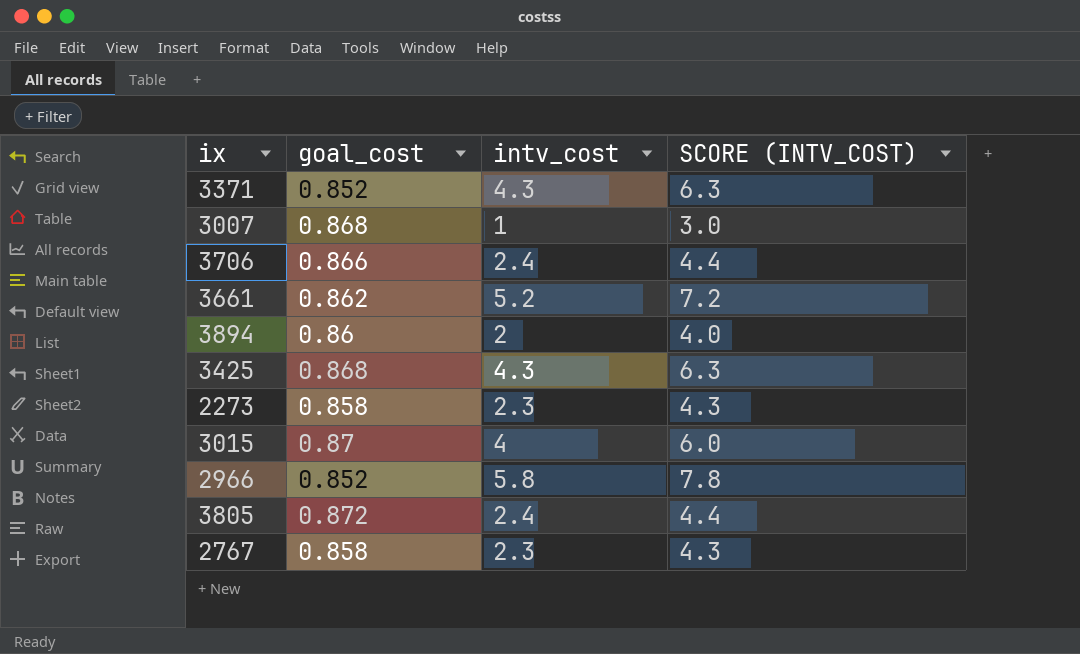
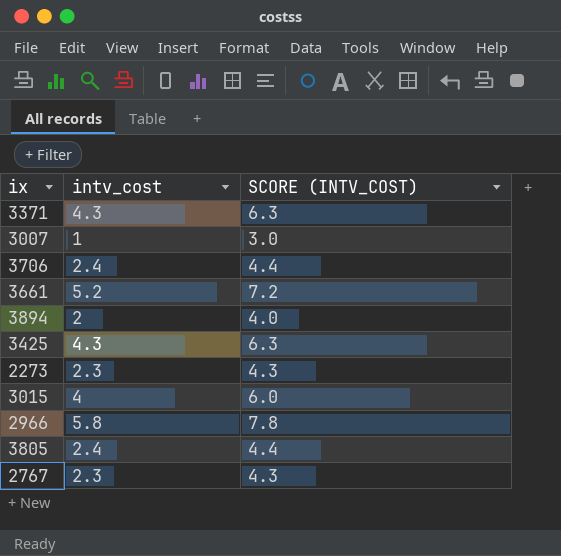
column goal_cost | position: 2 -> none

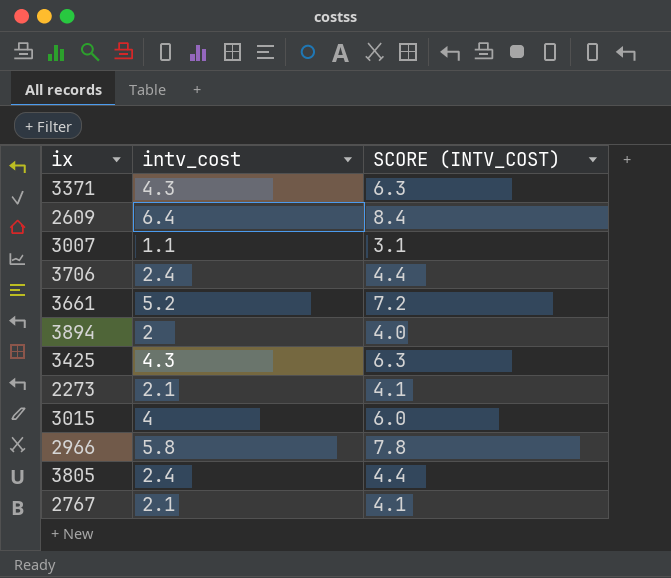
row 2609: none -> 6.4 | 8.4
3007 | intv_cost: 1 -> 1.1
3007 | SCORE (INTV_COST): 3.0 -> 3.1
2273 | intv_cost: 2.3 -> 2.1
2273 | SCORE (INTV_COST): 4.3 -> 4.1
2767 | intv_cost: 2.3 -> 2.1
2767 | SCORE (INTV_COST): 4.3 -> 4.1

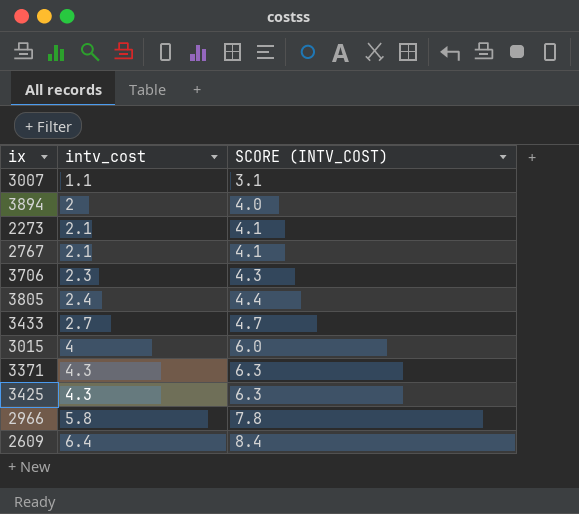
row order: none -> intv_cost ascending
row 3661: 5.2 | 7.2 -> none
3706 | intv_cost: 2.4 -> 2.3
3706 | SCORE (INTV_COST): 4.4 -> 4.3
row 3433: none -> 2.7 | 4.7

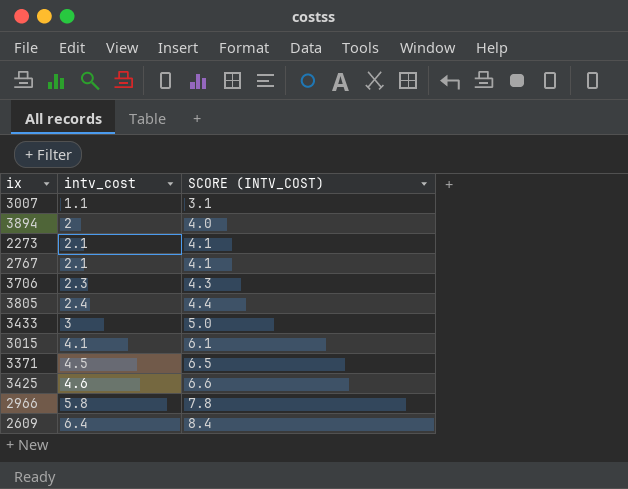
3433 | intv_cost: 2.7 -> 3
3433 | SCORE (INTV_COST): 4.7 -> 5.0
3015 | intv_cost: 4 -> 4.1
3015 | SCORE (INTV_COST): 6.0 -> 6.1
3371 | intv_cost: 4.3 -> 4.5
3371 | SCORE (INTV_COST): 6.3 -> 6.5
3425 | intv_cost: 4.3 -> 4.6
3425 | SCORE (INTV_COST): 6.3 -> 6.6

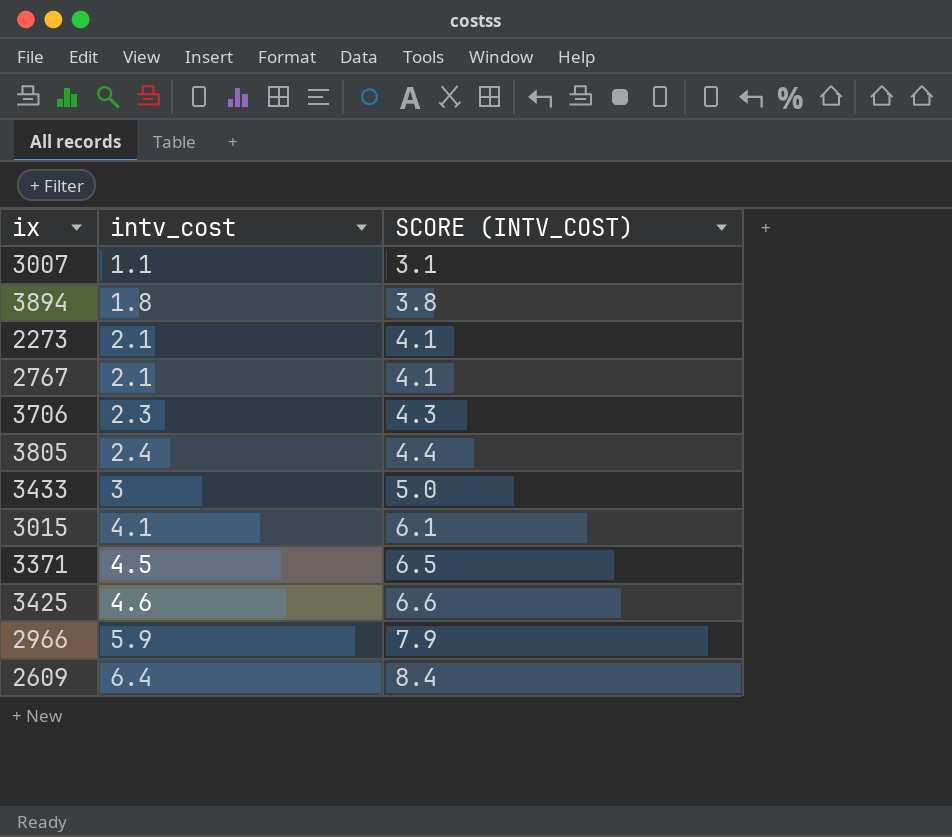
3894 | intv_cost: 2 -> 1.8
3894 | SCORE (INTV_COST): 4.0 -> 3.8
2966 | intv_cost: 5.8 -> 5.9
2966 | SCORE (INTV_COST): 7.8 -> 7.9

